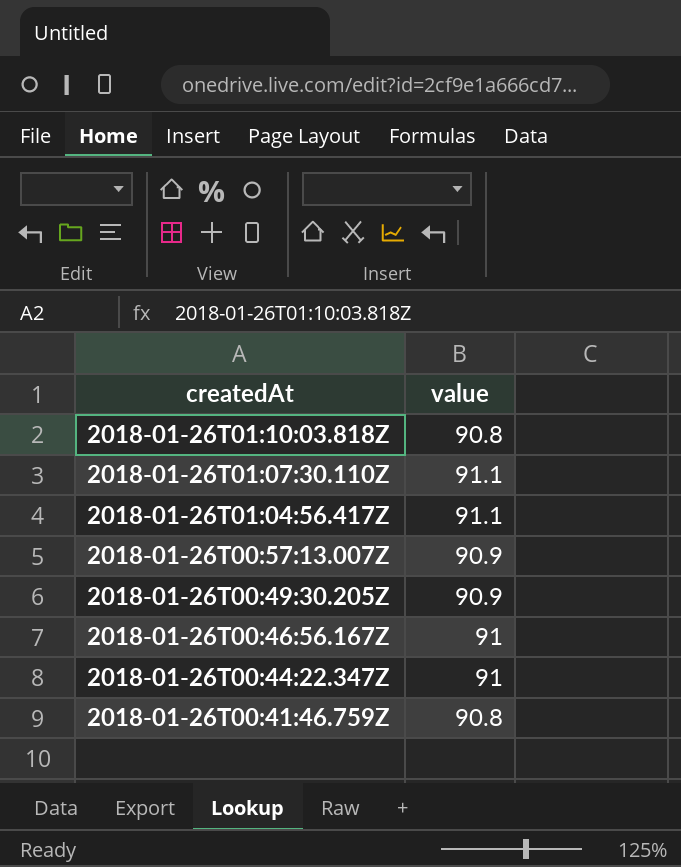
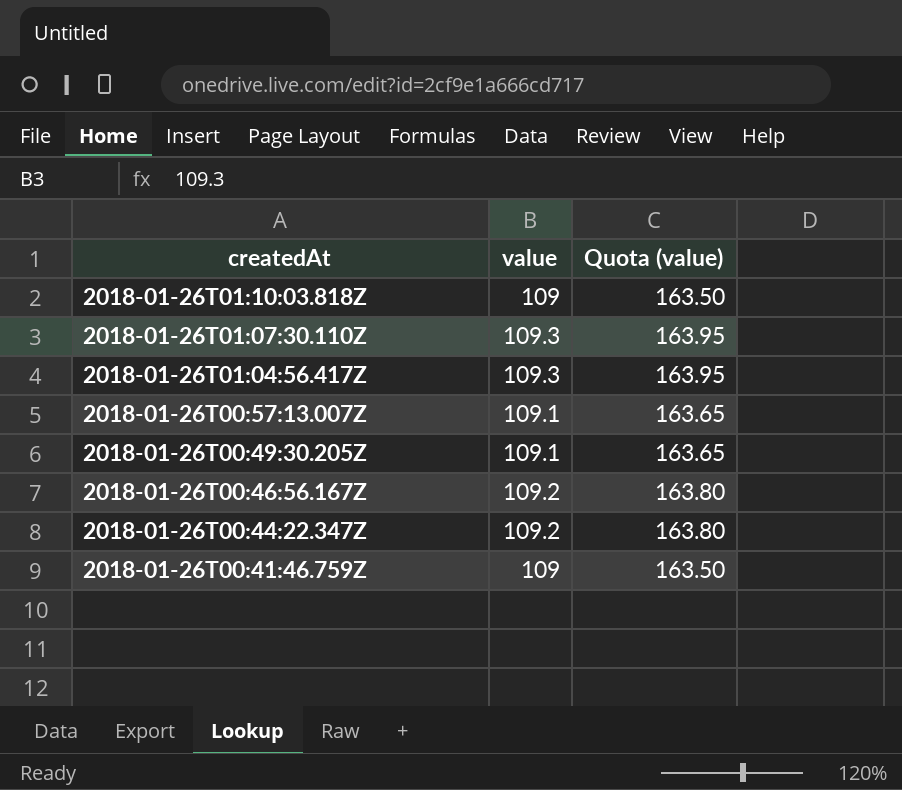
column Quota (value) | formula: none -> [value] * 1.5
2018-01-26T01:10:03.818Z | value: 90.8 -> 109
2018-01-26T01:07:30.110Z | value: 91.1 -> 109.3
2018-01-26T01:04:56.417Z | value: 91.1 -> 109.3
2018-01-26T00:57:13.007Z | value: 90.9 -> 109.1
2018-01-26T00:49:30.205Z | value: 90.9 -> 109.1
2018-01-26T00:46:56.167Z | value: 91 -> 109.2
2018-01-26T00:44:22.347Z | value: 91 -> 109.2
2018-01-26T00:41:46.759Z | value: 90.8 -> 109

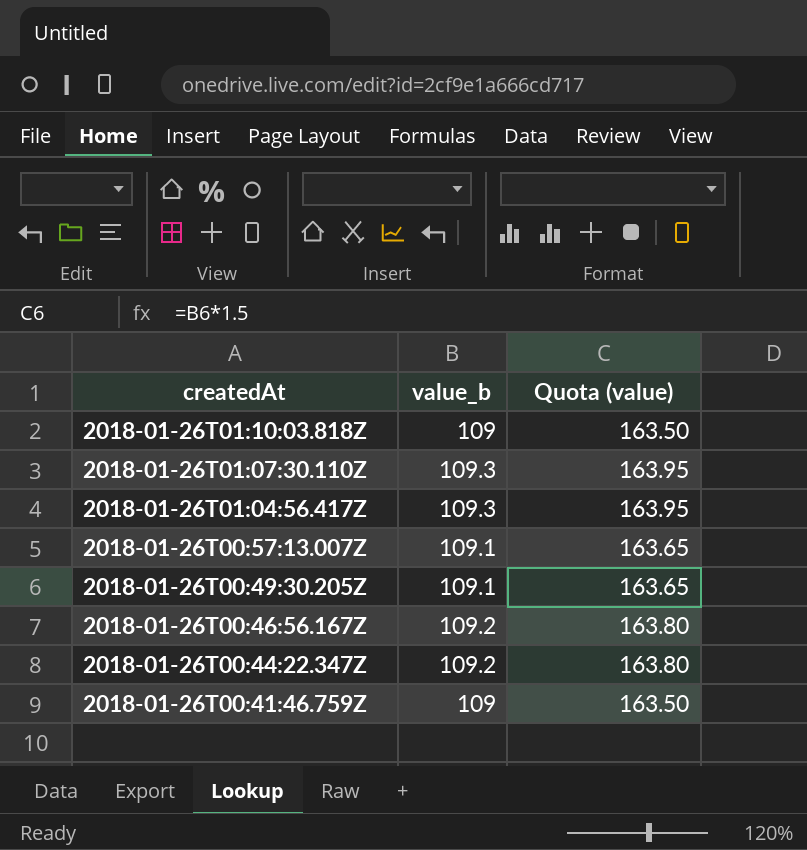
column name: value -> value_b

